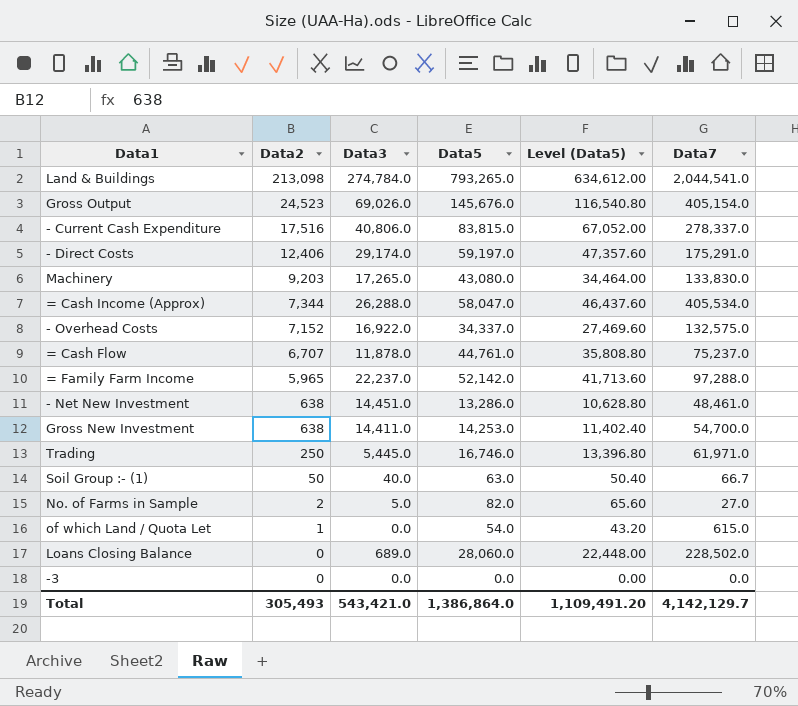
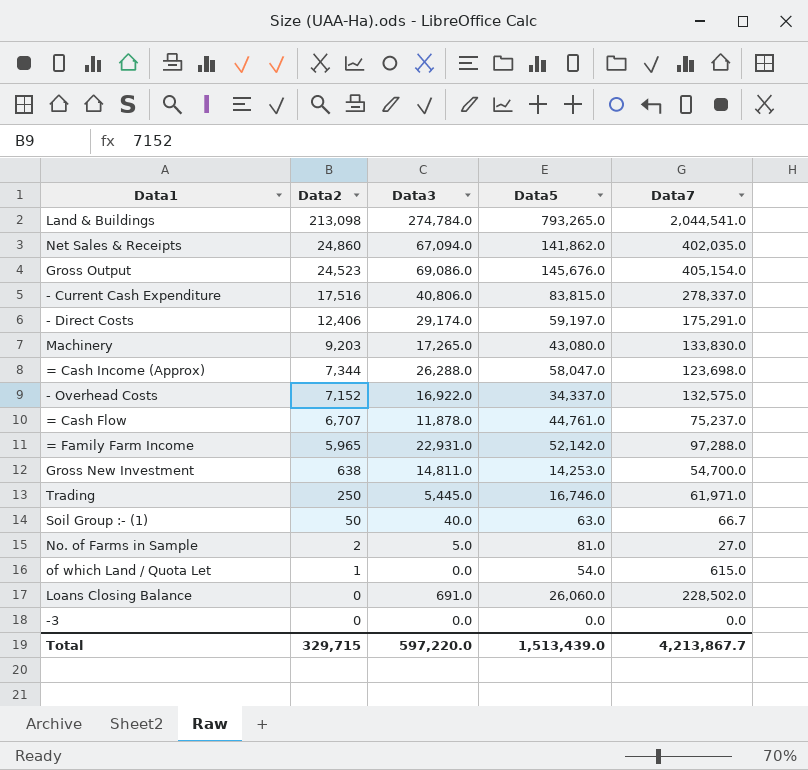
column Level (Data5) | formula: [Data5] * 0.8 -> none
row - Net New Investment: 638 | 14,451.0 | 13,286.0 | 10,628.80 | 48,461.0 -> none
row Net Sales & Receipts: none -> 24,860 | 67,094.0 | 141,862.0 | 402,035.0
Gross Output | Data3: 69,026.0 -> 69,086.0
= Cash Income (Approx) | Data7: 405,534.0 -> 123,698.0
= Family Farm Income | Data3: 22,237.0 -> 22,931.0
Gross New Investment | Data3: 14,411.0 -> 14,811.0
No. of Farms in Sample | Data5: 82.0 -> 81.0
Loans Closing Balance | Data3: 689.0 -> 691.0
Loans Closing Balance | Data5: 28,060.0 -> 26,060.0
Total | Data2: 305,493 -> 329,715
Total | Data3: 543,421.0 -> 597,220.0
Total | Data5: 1,386,864.0 -> 1,513,439.0
Total | Data7: 4,142,129.7 -> 4,213,867.7

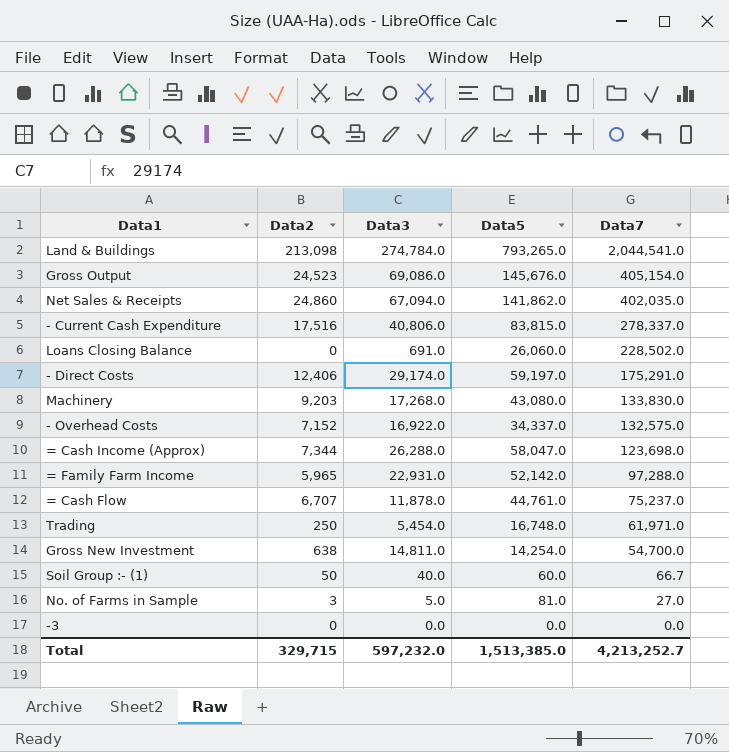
row order: Data2 descending -> Data7 descending
row of which Land / Quota Let: 1 | 0.0 | 54.0 | 615.0 -> none
Machinery | Data3: 17,265.0 -> 17,268.0
Trading | Data3: 5,445.0 -> 5,454.0
Trading | Data5: 16,746.0 -> 16,748.0
Gross New Investment | Data5: 14,253.0 -> 14,254.0
Soil Group :- (1) | Data5: 63.0 -> 60.0
No. of Farms in Sample | Data2: 2 -> 3
Total | Data3: 597,220.0 -> 597,232.0
Total | Data5: 1,513,439.0 -> 1,513,385.0
Total | Data7: 4,213,867.7 -> 4,213,252.7

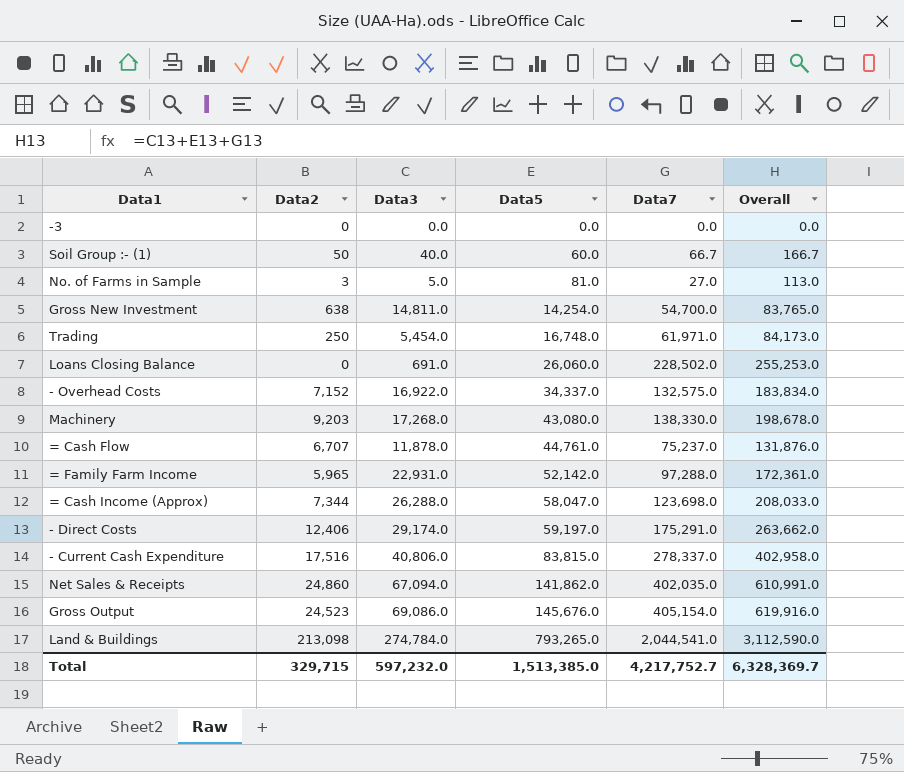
row order: Data7 descending -> Data5 ascending
column Overall | formula: none -> [Data3] + [Data5] + [Data7]
Machinery | Data7: 133,830.0 -> 138,330.0
Total | Data7: 4,213,252.7 -> 4,217,752.7

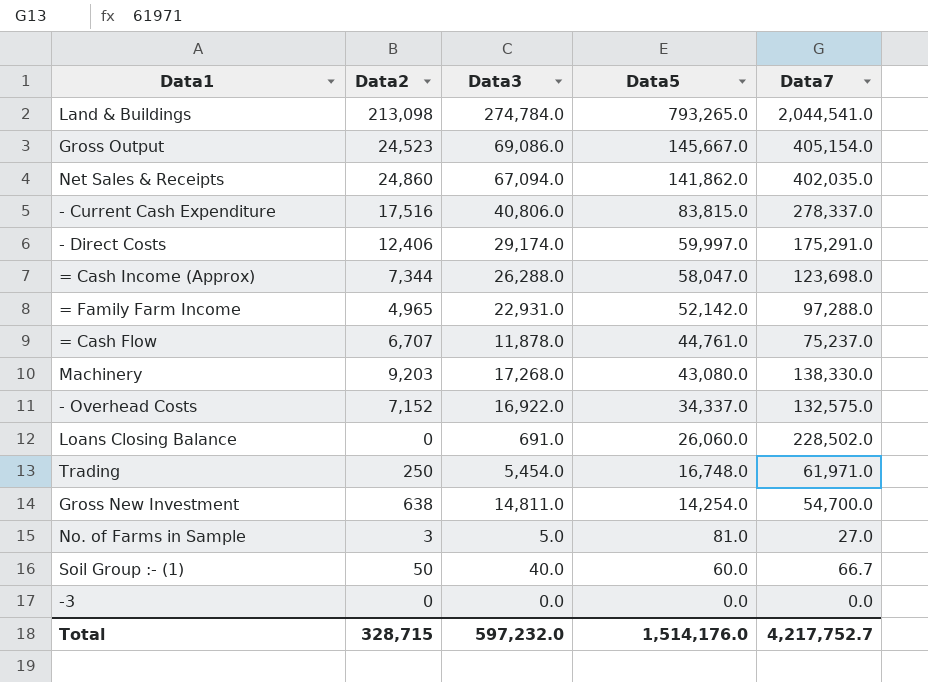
row order: Data5 ascending -> Data5 descending
column Overall | formula: [Data3] + [Data5] + [Data7] -> none
Gross Output | Data5: 145,676.0 -> 145,667.0
- Direct Costs | Data5: 59,197.0 -> 59,997.0
= Family Farm Income | Data2: 5,965 -> 4,965
Total | Data2: 329,715 -> 328,715
Total | Data5: 1,513,385.0 -> 1,514,176.0

